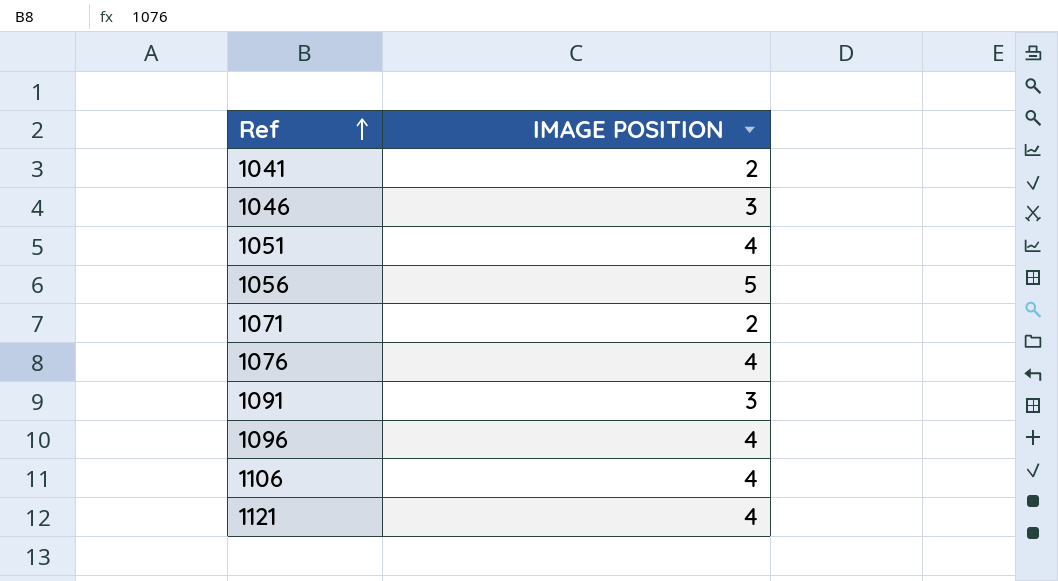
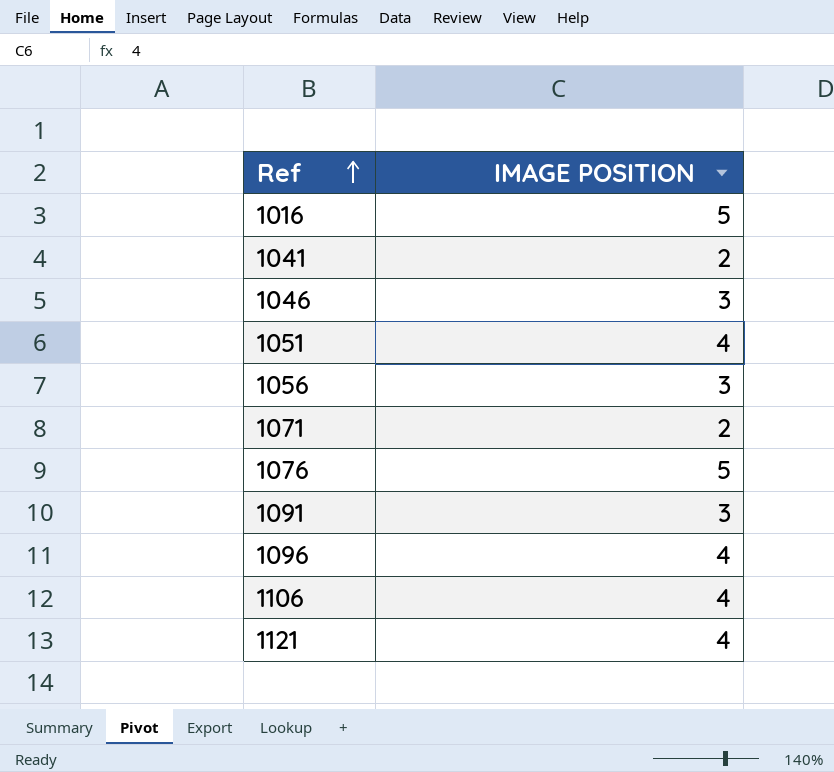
row 1016: none -> 5
1056 | IMAGE POSITION: 5 -> 3
1076 | IMAGE POSITION: 4 -> 5

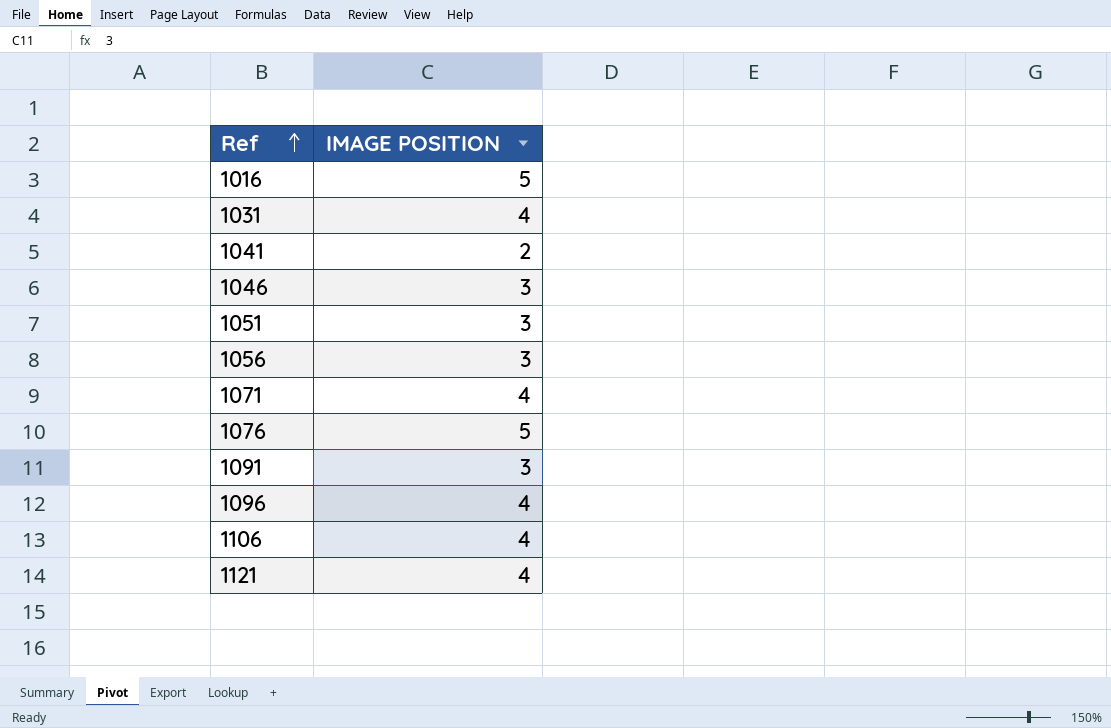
row 1031: none -> 4
1051 | IMAGE POSITION: 4 -> 3
1071 | IMAGE POSITION: 2 -> 4

